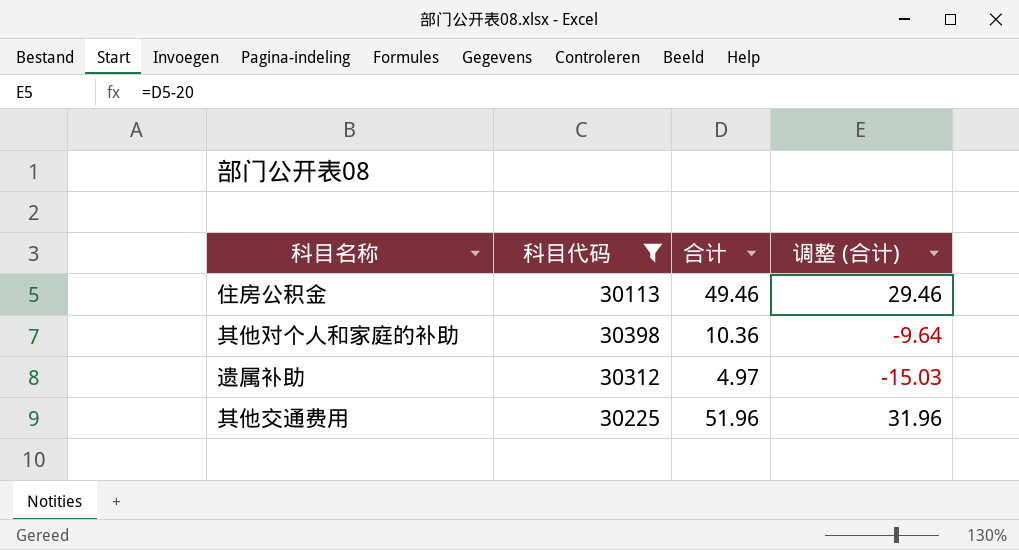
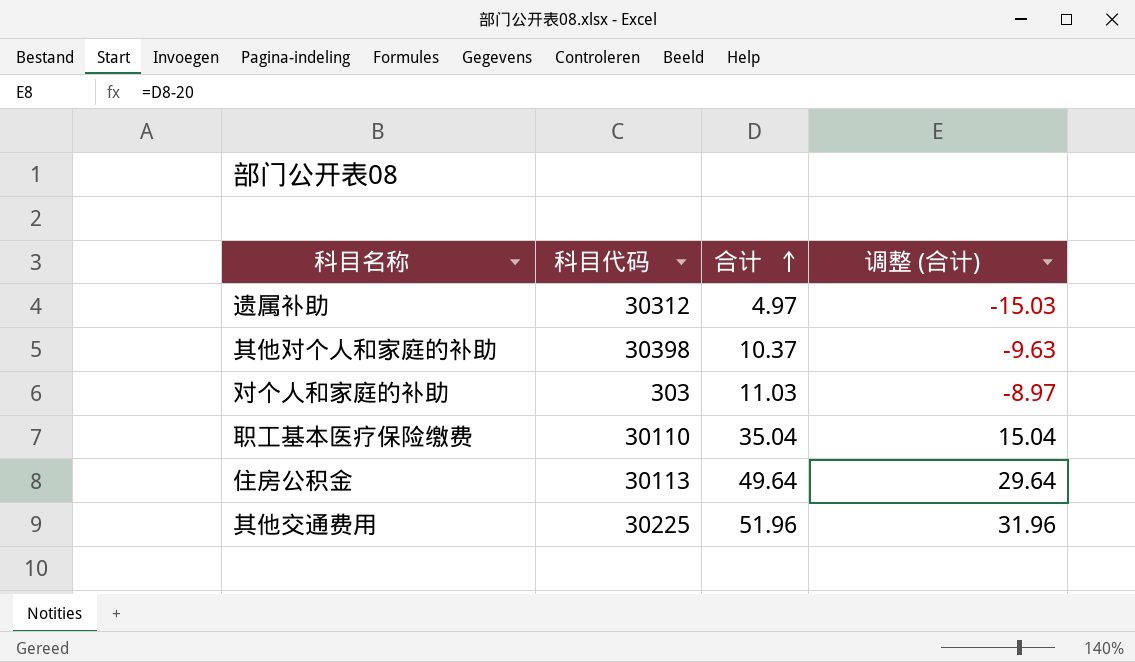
filter: 科目代码 >= 30113 -> none
row order: none -> 合计 ascending
其他对个人和家庭的补助 | 合计: 10.36 -> 10.37
其他对个人和家庭的补助 | 调整 (合计): -9.64 -> -9.63
住房公积金 | 合计: 49.46 -> 49.64
住房公积金 | 调整 (合计): 29.46 -> 29.64

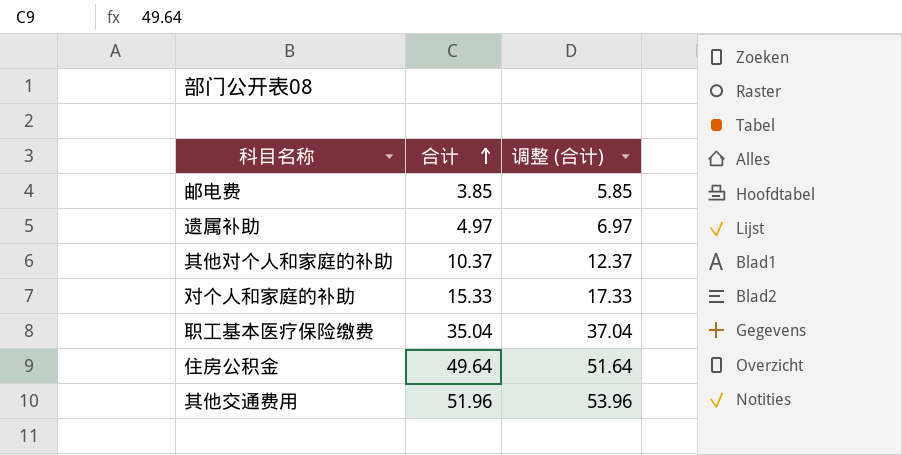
column 科目代码 | position: 2 -> none
column 调整 (合计) | formula: [合计] - 20 -> [合计] + 2
row 邮电费: none -> 3.85 | 5.85
对个人和家庭的补助 | 合计: 11.03 -> 15.33

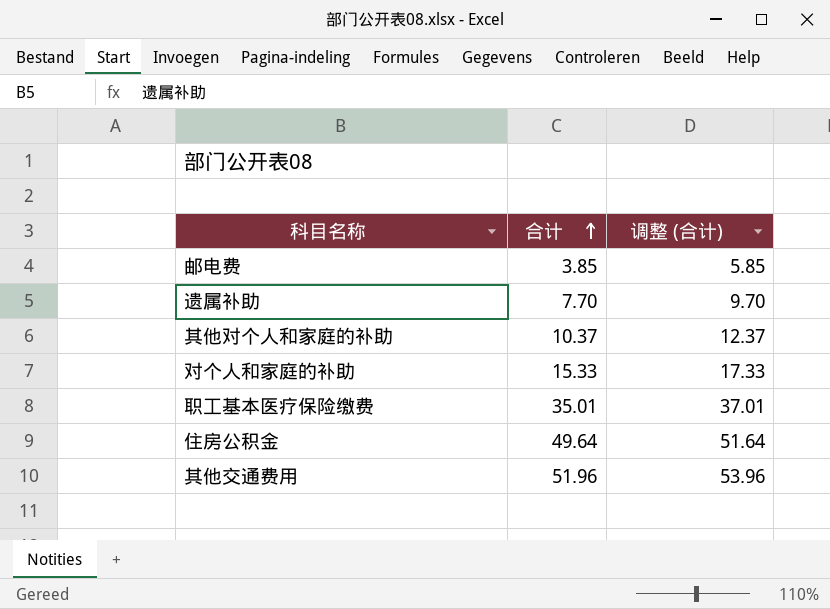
遗属补助 | 合计: 4.97 -> 7.70
遗属补助 | 调整 (合计): 6.97 -> 9.70
职工基本医疗保险缴费 | 合计: 35.04 -> 35.01
职工基本医疗保险缴费 | 调整 (合计): 37.04 -> 37.01

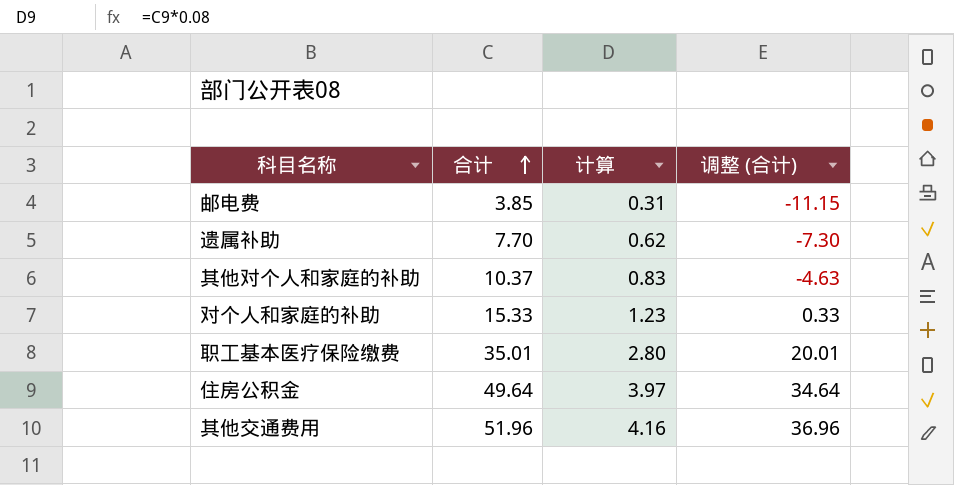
column 计算 | formula: none -> [合计] * 0.08
column 调整 (合计) | formula: [合计] + 2 -> [合计] - 15

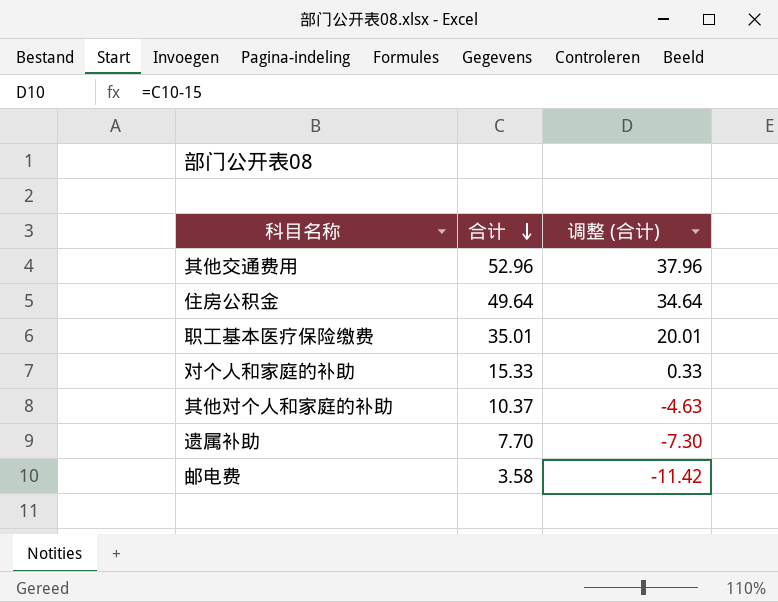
row order: 合计 ascending -> 合计 descending
column 计算 | formula: [合计] * 0.08 -> none
其他交通费用 | 合计: 51.96 -> 52.96
其他交通费用 | 调整 (合计): 36.96 -> 37.96
邮电费 | 合计: 3.85 -> 3.58
邮电费 | 调整 (合计): -11.15 -> -11.42

